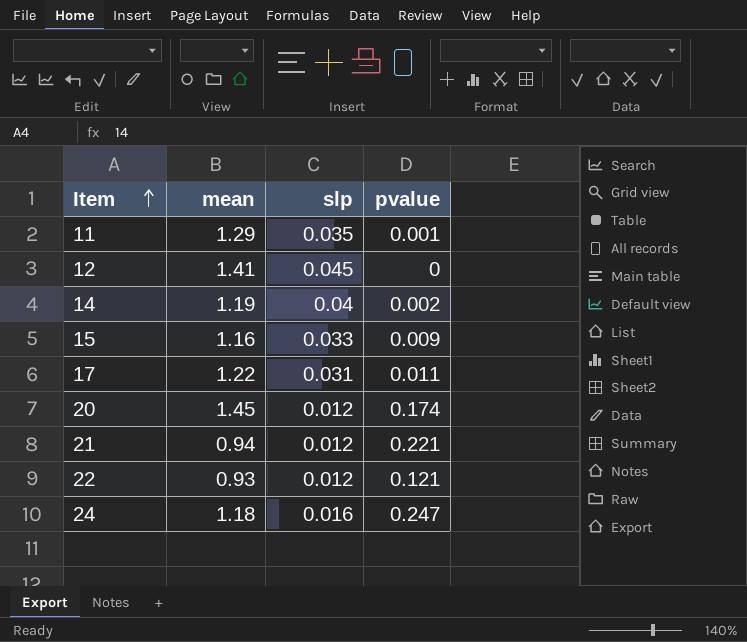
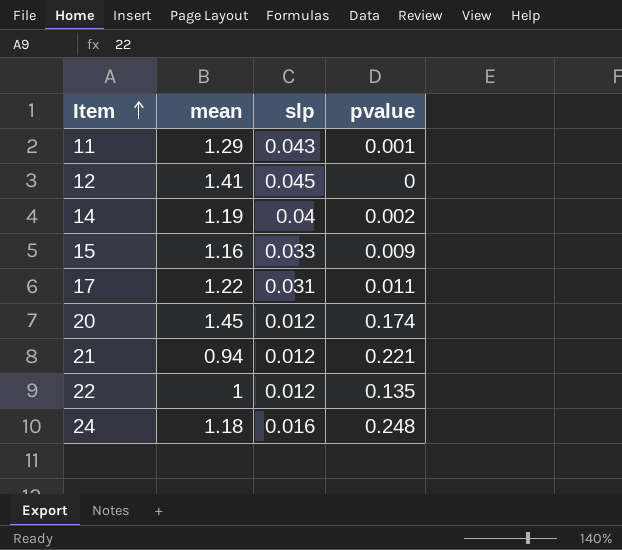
11 | slp: 0.035 -> 0.043
22 | mean: 0.93 -> 1
22 | pvalue: 0.121 -> 0.135
24 | pvalue: 0.247 -> 0.248

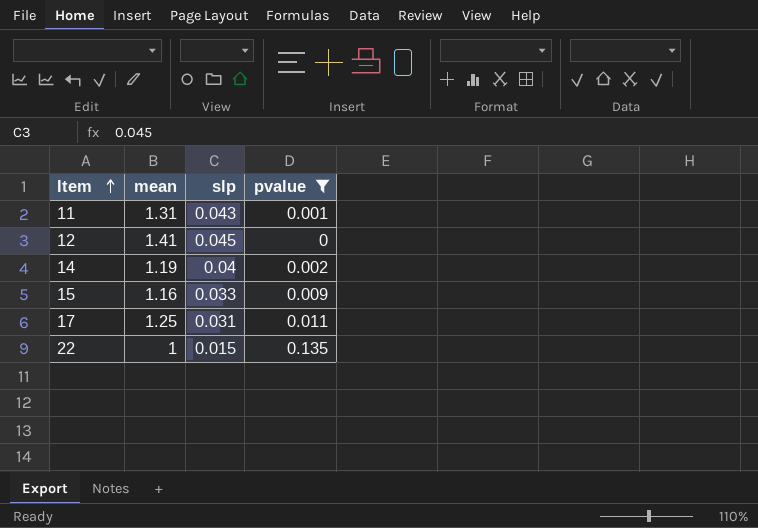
filter: none -> pvalue <= 0.135
11 | mean: 1.29 -> 1.31
17 | mean: 1.22 -> 1.25
22 | slp: 0.012 -> 0.015

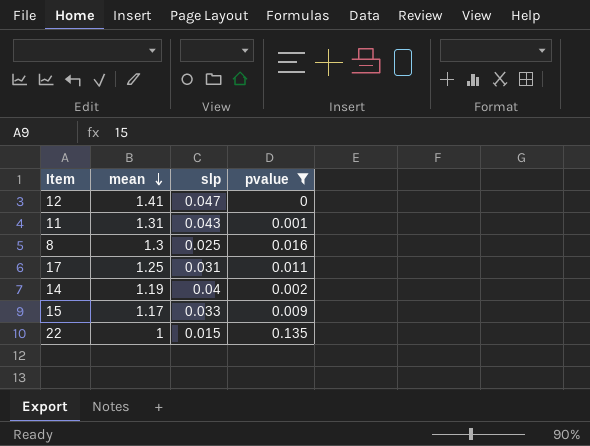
row order: Item ascending -> mean descending
12 | slp: 0.045 -> 0.047
row 8: none -> 1.3 | 0.025 | 0.016
15 | mean: 1.16 -> 1.17

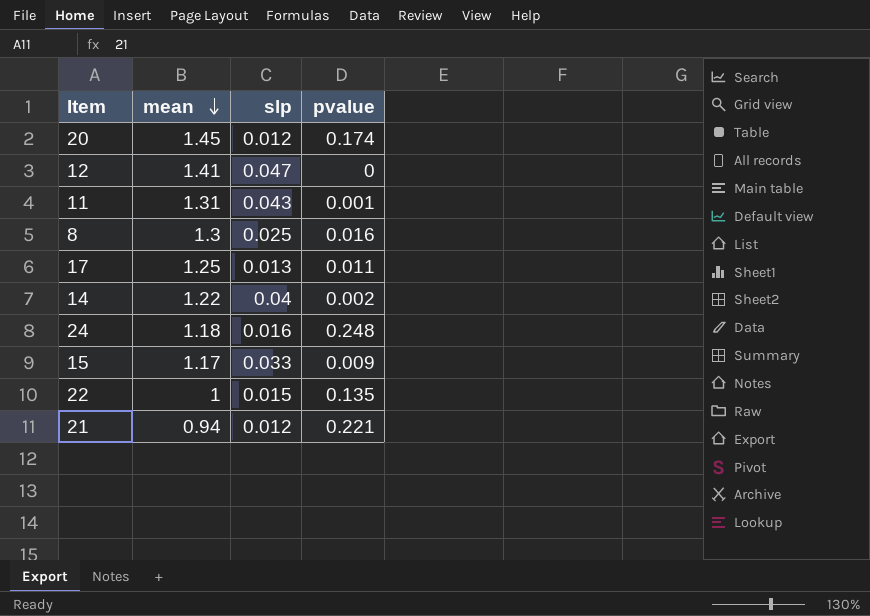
filter: pvalue <= 0.135 -> none
17 | slp: 0.031 -> 0.013
14 | mean: 1.19 -> 1.22

